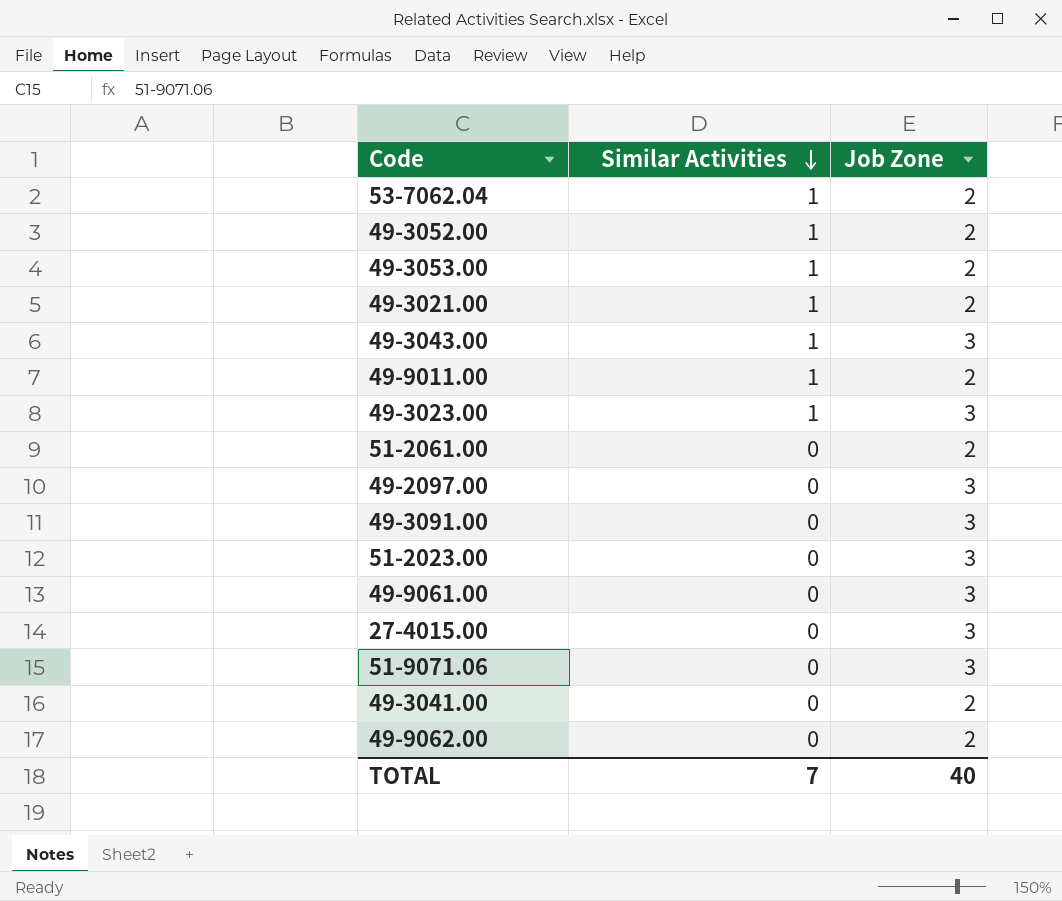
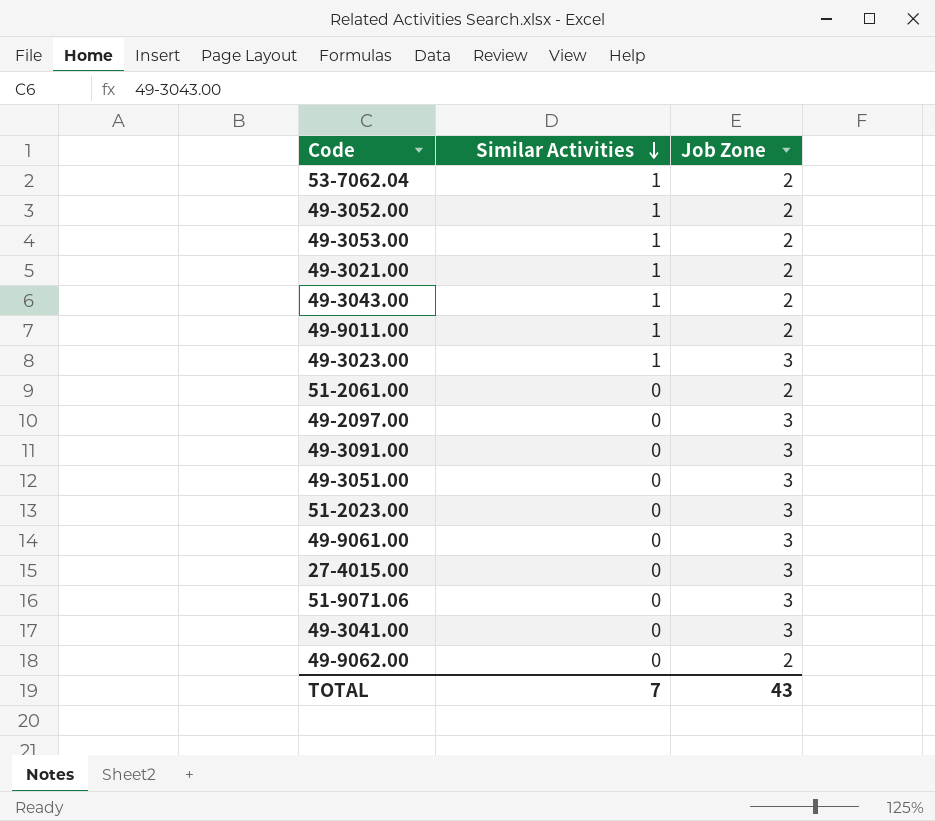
49-3043.00 | Job Zone: 3 -> 2
row 49-3051.00: none -> 0 | 3
49-3041.00 | Job Zone: 2 -> 3
TOTAL | Job Zone: 40 -> 43

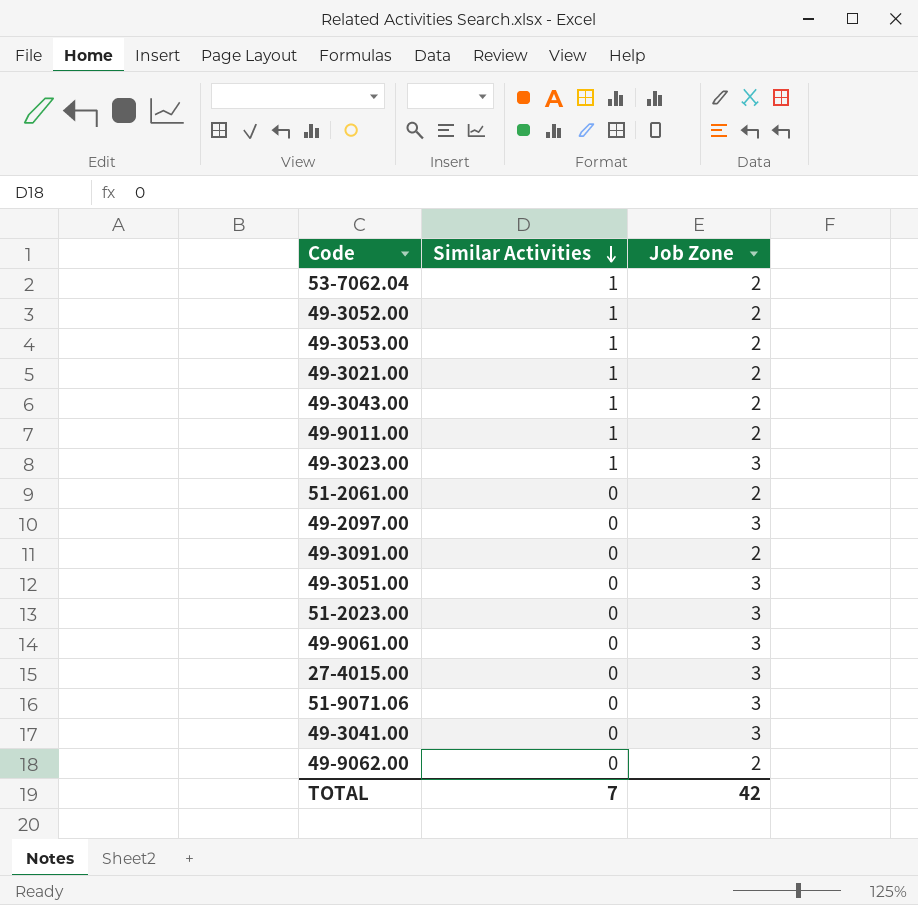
49-3091.00 | Job Zone: 3 -> 2
TOTAL | Job Zone: 43 -> 42

